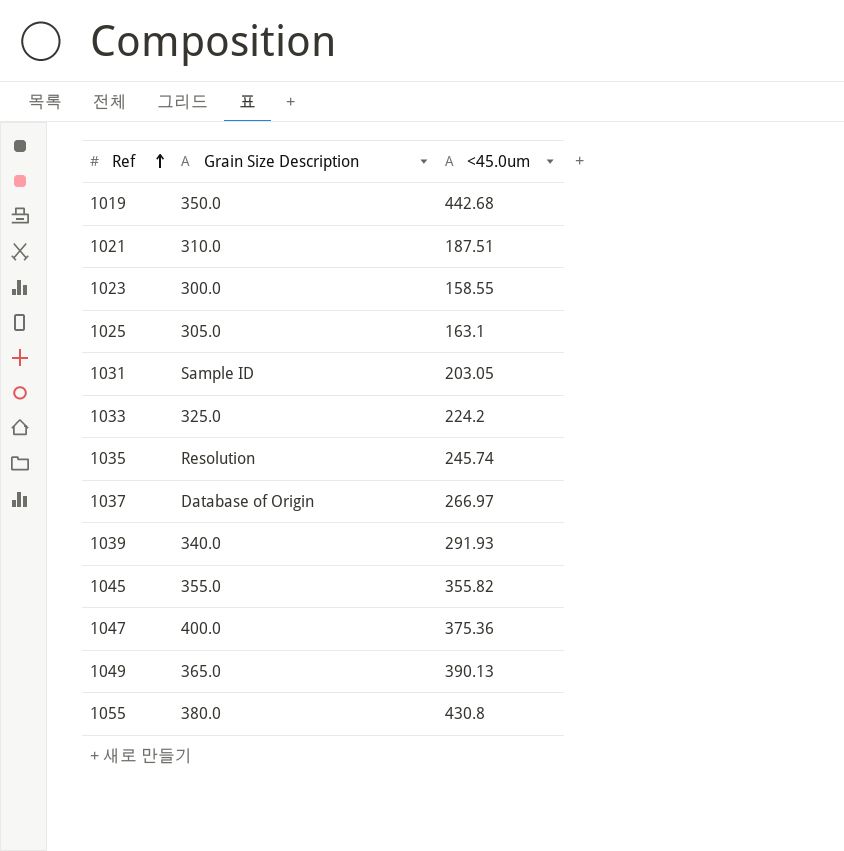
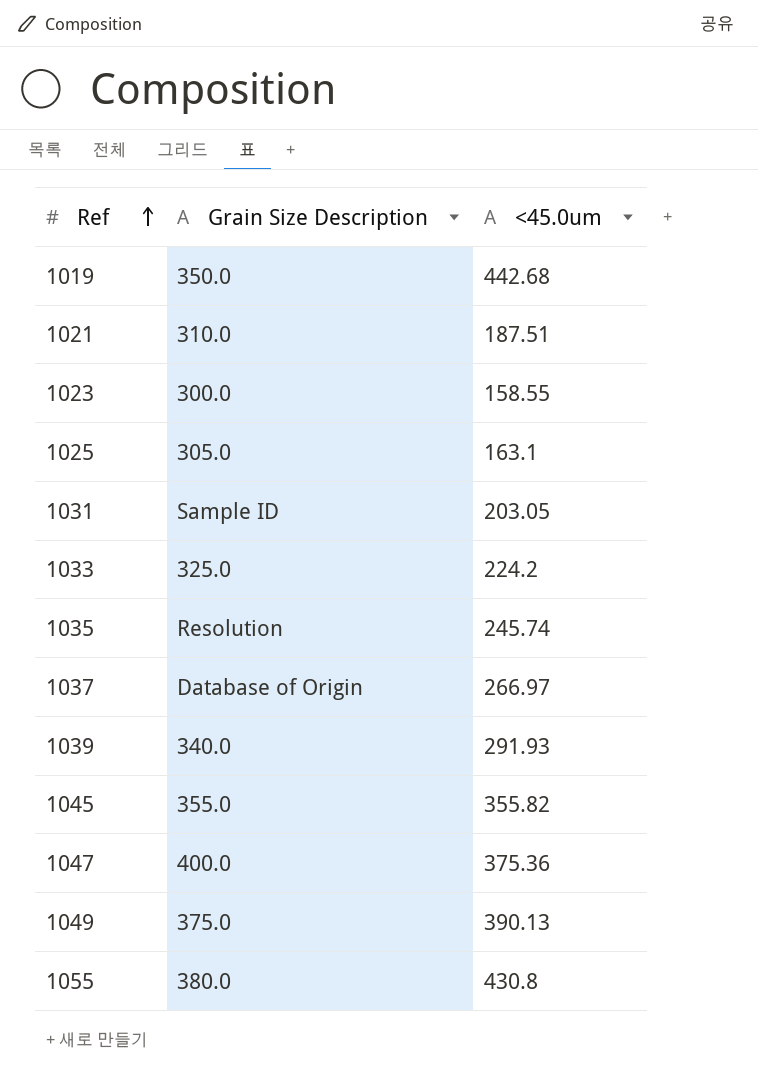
1049 | Grain Size Description: 365.0 -> 375.0

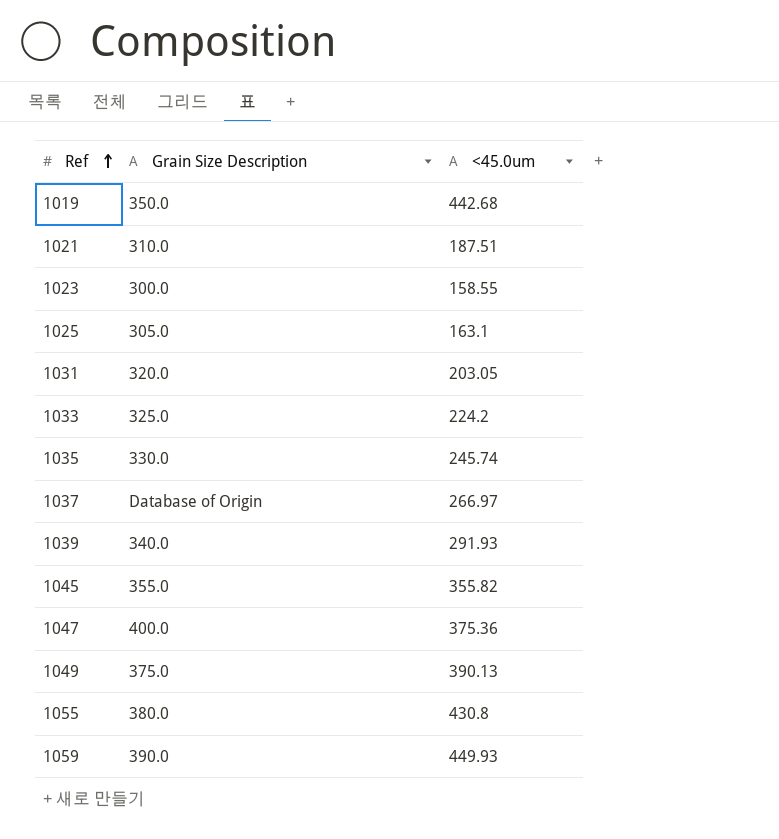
1031 | Grain Size Description: Sample ID -> 320.0
1035 | Grain Size Description: Resolution -> 330.0
row 1059: none -> 390.0 | 449.93

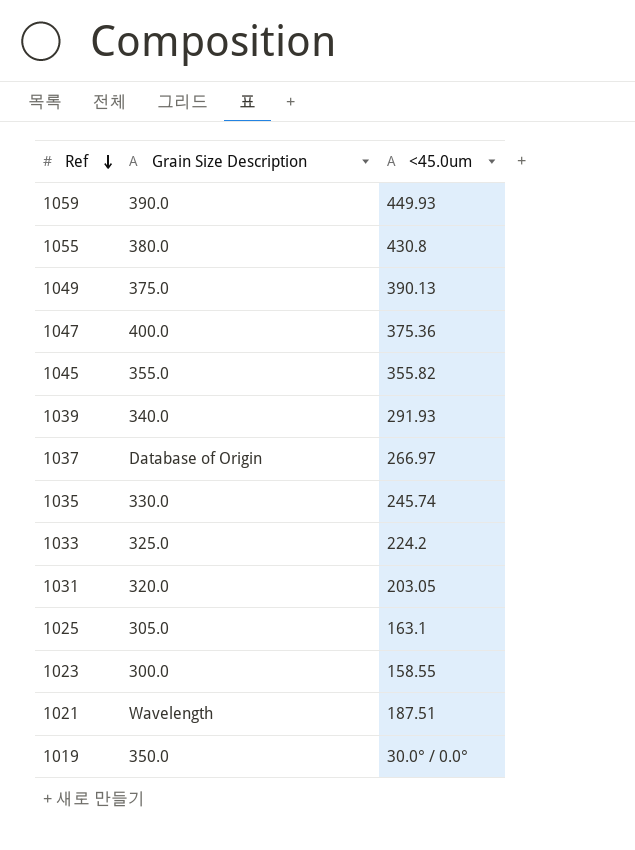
row order: Ref ascending -> Ref descending
1021 | Grain Size Description: 310.0 -> Wavelength
1019 | <45.0um: 442.68 -> 30.0° / 0.0°

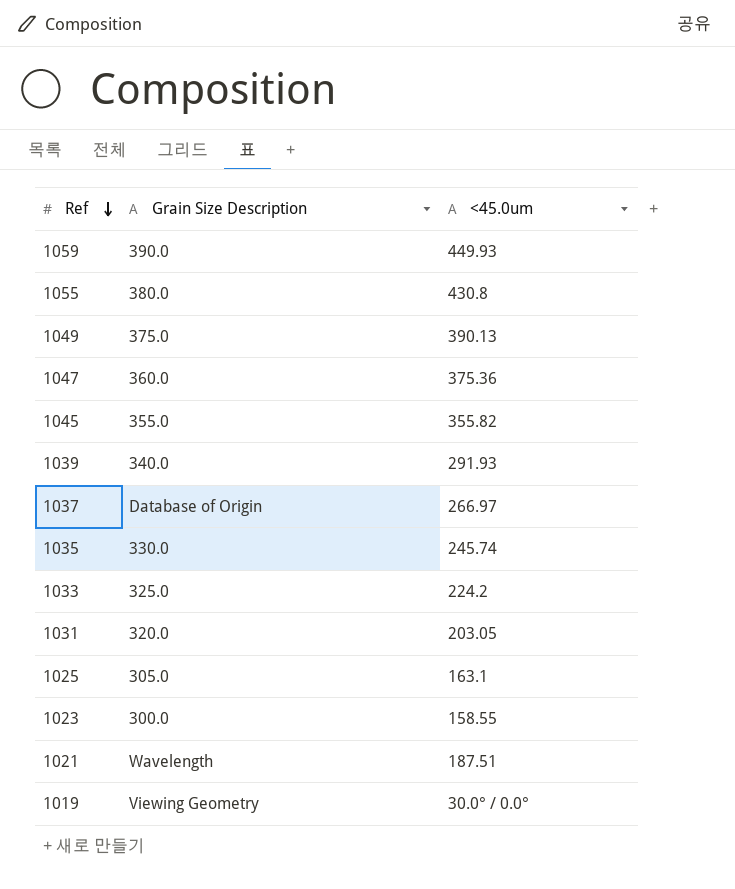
1047 | Grain Size Description: 400.0 -> 360.0
1019 | Grain Size Description: 350.0 -> Viewing Geometry

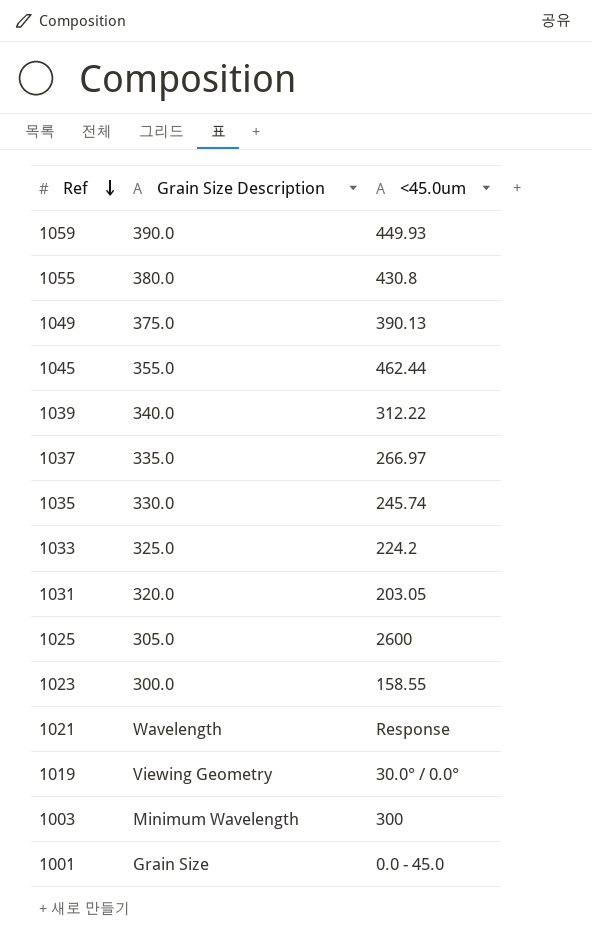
row 1047: 360.0 | 375.36 -> none
1045 | <45.0um: 355.82 -> 462.44
1039 | <45.0um: 291.93 -> 312.22
1037 | Grain Size Description: Database of Origin -> 335.0
1025 | <45.0um: 163.1 -> 2600
1021 | <45.0um: 187.51 -> Response
row 1003: none -> Minimum Wavelength | 300
row 1001: none -> Grain Size | 0.0 - 45.0

